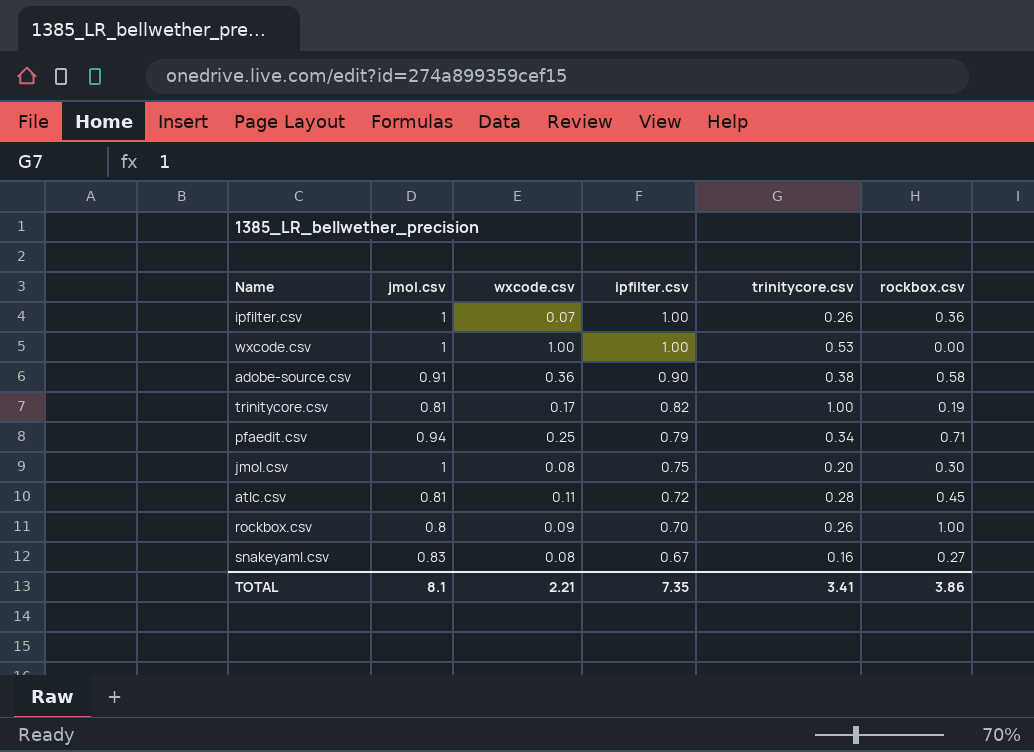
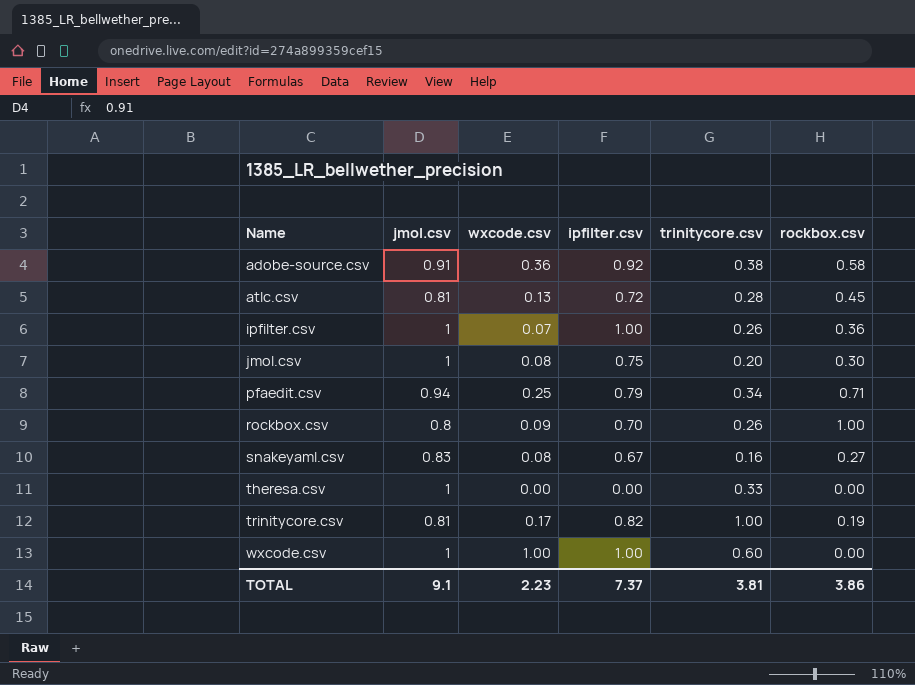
row order: ipfilter.csv descending -> Name ascending
adobe-source.csv | ipfilter.csv: 0.90 -> 0.92
atlc.csv | wxcode.csv: 0.11 -> 0.13
row theresa.csv: none -> 1 | 0.00 | 0.00 | 0.33 | 0.00
wxcode.csv | trinitycore.csv: 0.53 -> 0.60
TOTAL | jmol.csv: 8.1 -> 9.1
TOTAL | wxcode.csv: 2.21 -> 2.23
TOTAL | ipfilter.csv: 7.35 -> 7.37
TOTAL | trinitycore.csv: 3.41 -> 3.81

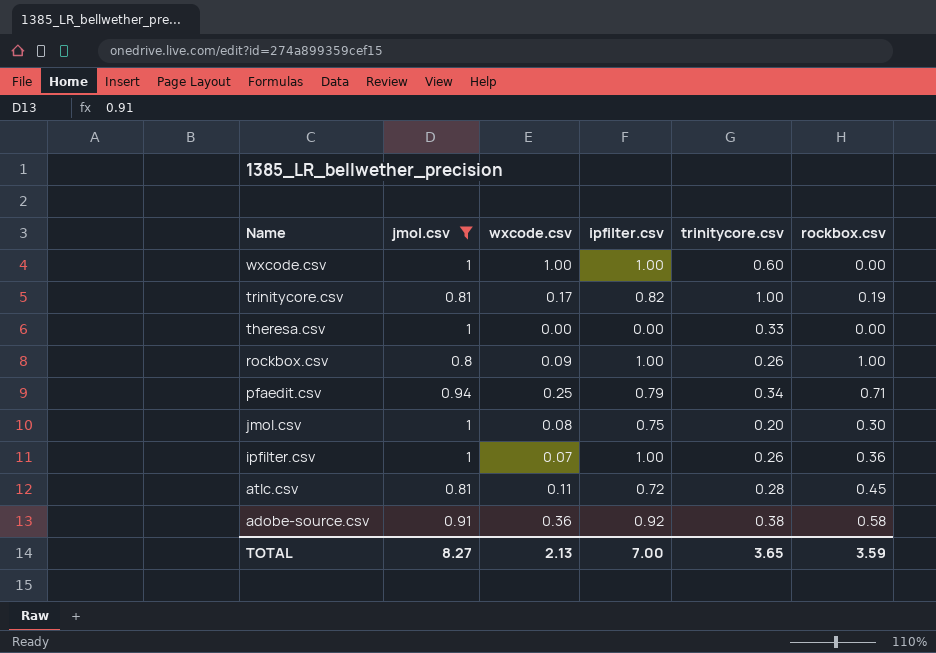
filter: none -> jmol.csv != 0.83
row order: Name ascending -> Name descending
rockbox.csv | ipfilter.csv: 0.70 -> 1.00
atlc.csv | wxcode.csv: 0.13 -> 0.11
TOTAL | jmol.csv: 9.1 -> 8.27
TOTAL | wxcode.csv: 2.23 -> 2.13
TOTAL | ipfilter.csv: 7.37 -> 7.00
TOTAL | trinitycore.csv: 3.81 -> 3.65
TOTAL | rockbox.csv: 3.86 -> 3.59

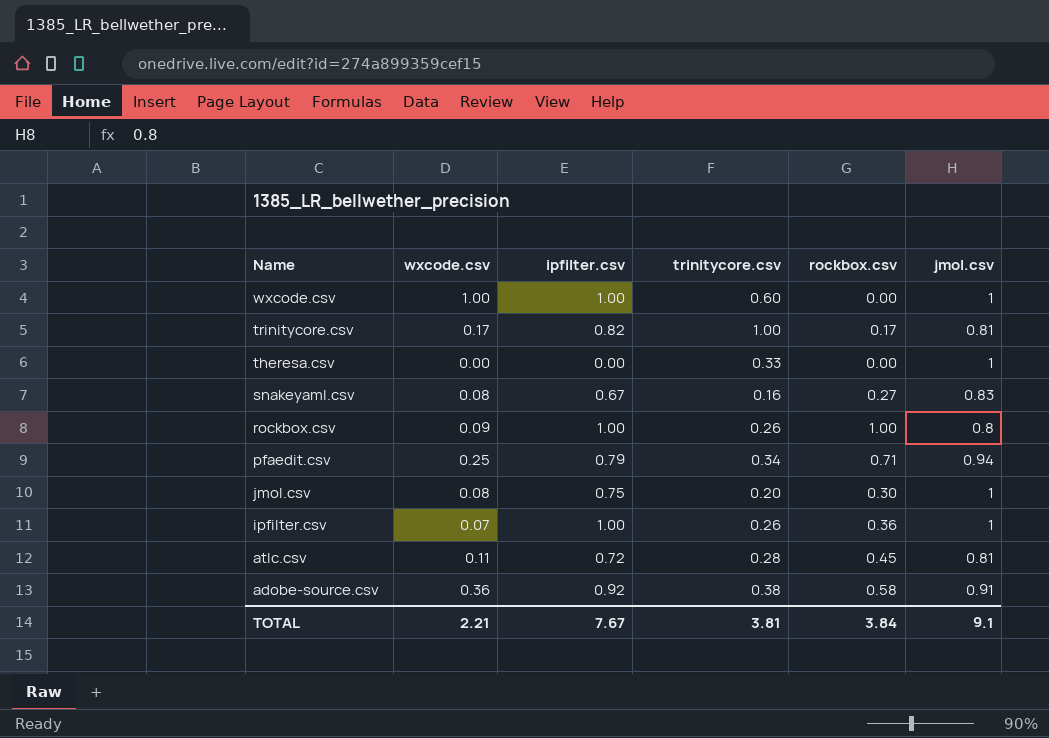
filter: jmol.csv != 0.83 -> none
column jmol.csv | position: 2 -> 6
trinitycore.csv | rockbox.csv: 0.19 -> 0.17
TOTAL | wxcode.csv: 2.13 -> 2.21
TOTAL | ipfilter.csv: 7.00 -> 7.67
TOTAL | trinitycore.csv: 3.65 -> 3.81
TOTAL | rockbox.csv: 3.59 -> 3.84
TOTAL | jmol.csv: 8.27 -> 9.1

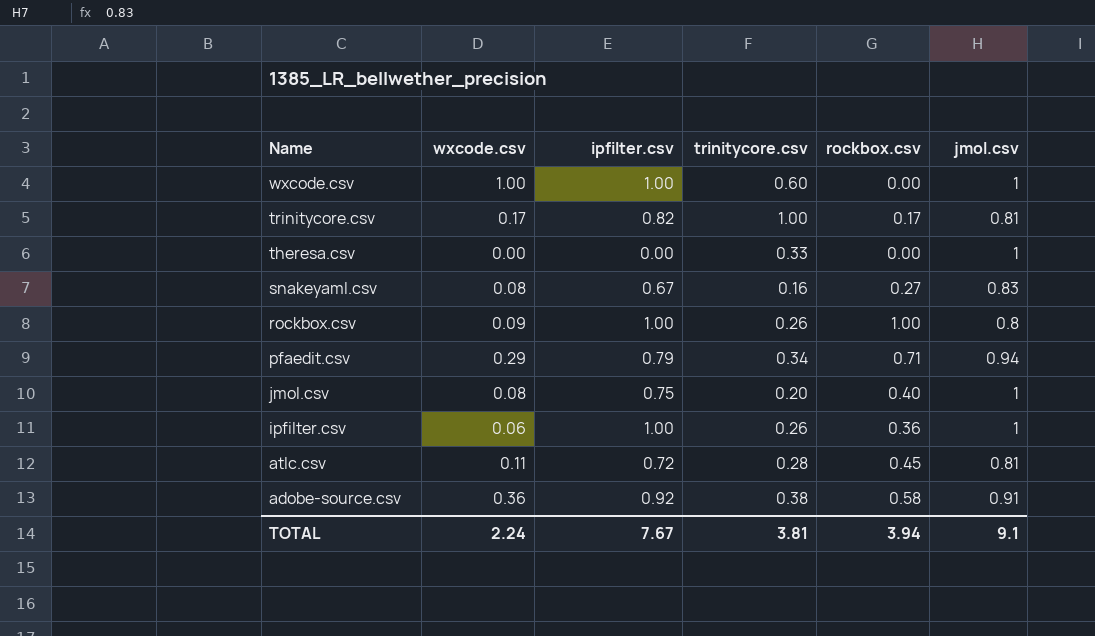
pfaedit.csv | wxcode.csv: 0.25 -> 0.29
jmol.csv | rockbox.csv: 0.30 -> 0.40
ipfilter.csv | wxcode.csv: 0.07 -> 0.06
TOTAL | wxcode.csv: 2.21 -> 2.24
TOTAL | rockbox.csv: 3.84 -> 3.94

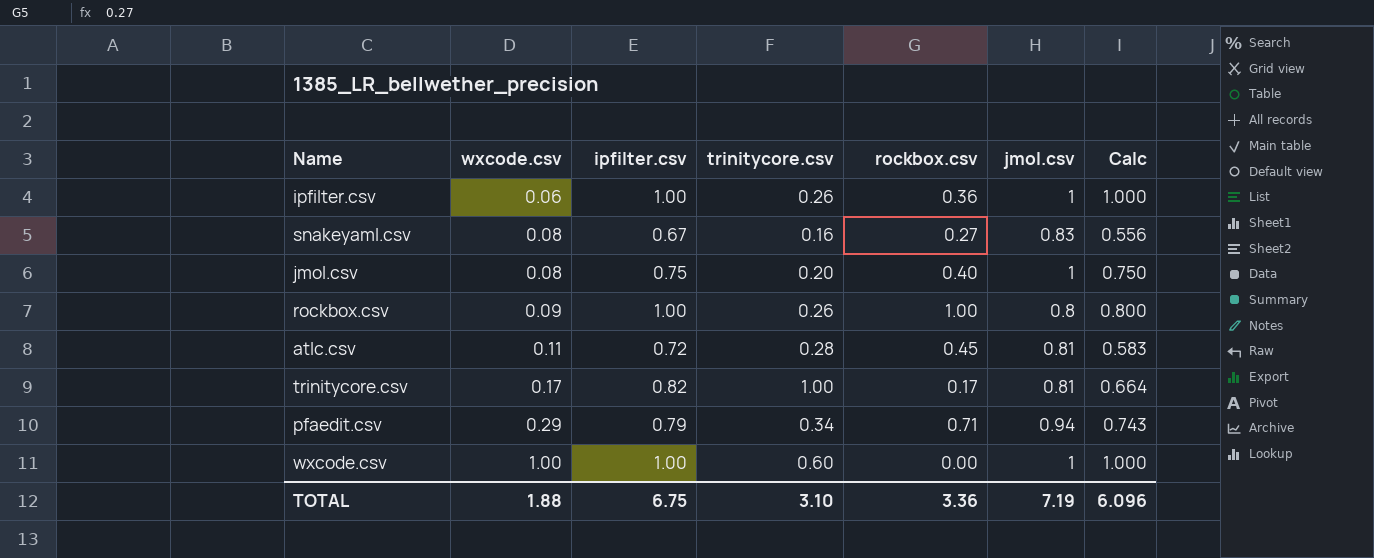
row order: Name descending -> wxcode.csv ascending
column Calc | formula: none -> [ipfilter.csv] * [jmol.csv]
row theresa.csv: 0.00 | 0.00 | 0.33 | 0.00 | 1 -> none
row adobe-source.csv: 0.36 | 0.92 | 0.38 | 0.58 | 0.91 -> none
TOTAL | wxcode.csv: 2.24 -> 1.88
TOTAL | ipfilter.csv: 7.67 -> 6.75
TOTAL | trinitycore.csv: 3.81 -> 3.10
TOTAL | rockbox.csv: 3.94 -> 3.36
TOTAL | jmol.csv: 9.1 -> 7.19

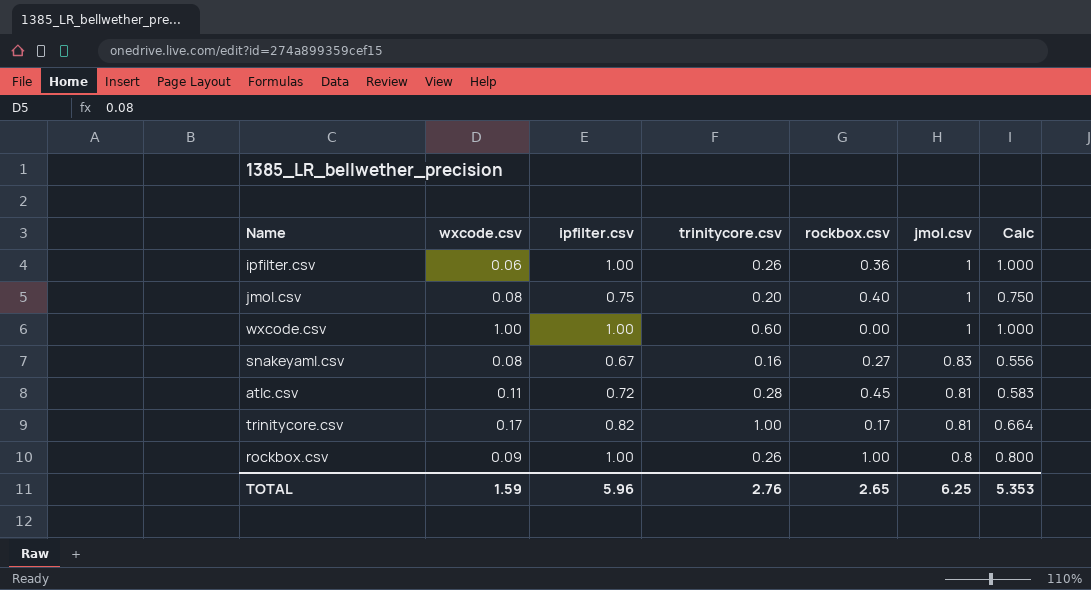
row order: wxcode.csv ascending -> jmol.csv descending
row pfaedit.csv: 0.29 | 0.79 | 0.34 | 0.71 | 0.94 | 0.743 -> none
TOTAL | wxcode.csv: 1.88 -> 1.59
TOTAL | ipfilter.csv: 6.75 -> 5.96
TOTAL | trinitycore.csv: 3.10 -> 2.76
TOTAL | rockbox.csv: 3.36 -> 2.65
TOTAL | jmol.csv: 7.19 -> 6.25
TOTAL | Calc: 6.096 -> 5.353

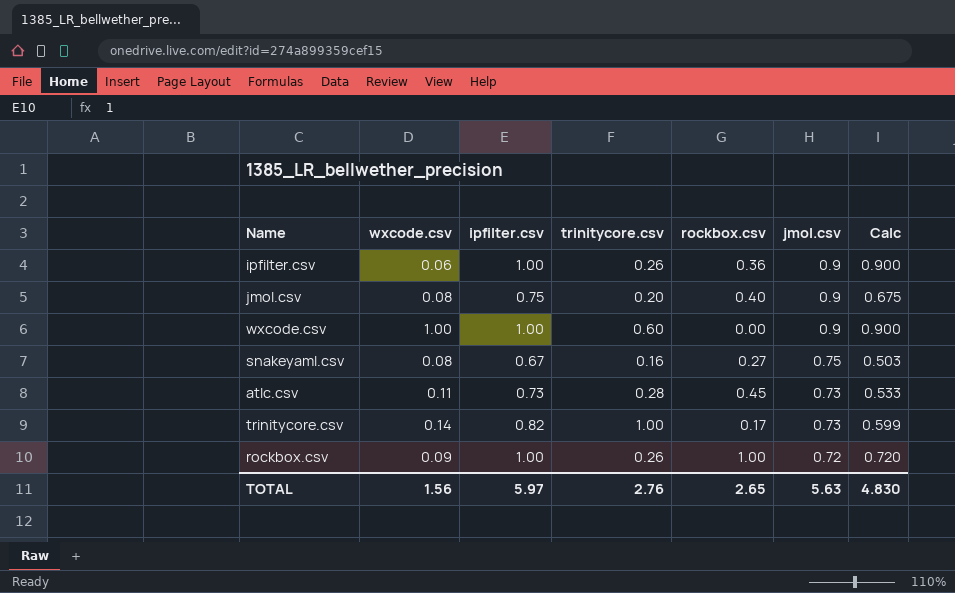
ipfilter.csv | jmol.csv: 1 -> 0.9
ipfilter.csv | Calc: 1.000 -> 0.900
jmol.csv | jmol.csv: 1 -> 0.9
jmol.csv | Calc: 0.750 -> 0.675
wxcode.csv | jmol.csv: 1 -> 0.9
wxcode.csv | Calc: 1.000 -> 0.900
snakeyaml.csv | jmol.csv: 0.83 -> 0.75
snakeyaml.csv | Calc: 0.556 -> 0.503
atlc.csv | ipfilter.csv: 0.72 -> 0.73
atlc.csv | jmol.csv: 0.81 -> 0.73
atlc.csv | Calc: 0.583 -> 0.533
trinitycore.csv | wxcode.csv: 0.17 -> 0.14
trinitycore.csv | jmol.csv: 0.81 -> 0.73
trinitycore.csv | Calc: 0.664 -> 0.599
rockbox.csv | jmol.csv: 0.8 -> 0.72
rockbox.csv | Calc: 0.800 -> 0.720
TOTAL | wxcode.csv: 1.59 -> 1.56
TOTAL | ipfilter.csv: 5.96 -> 5.97
TOTAL | jmol.csv: 6.25 -> 5.63
TOTAL | Calc: 5.353 -> 4.830

